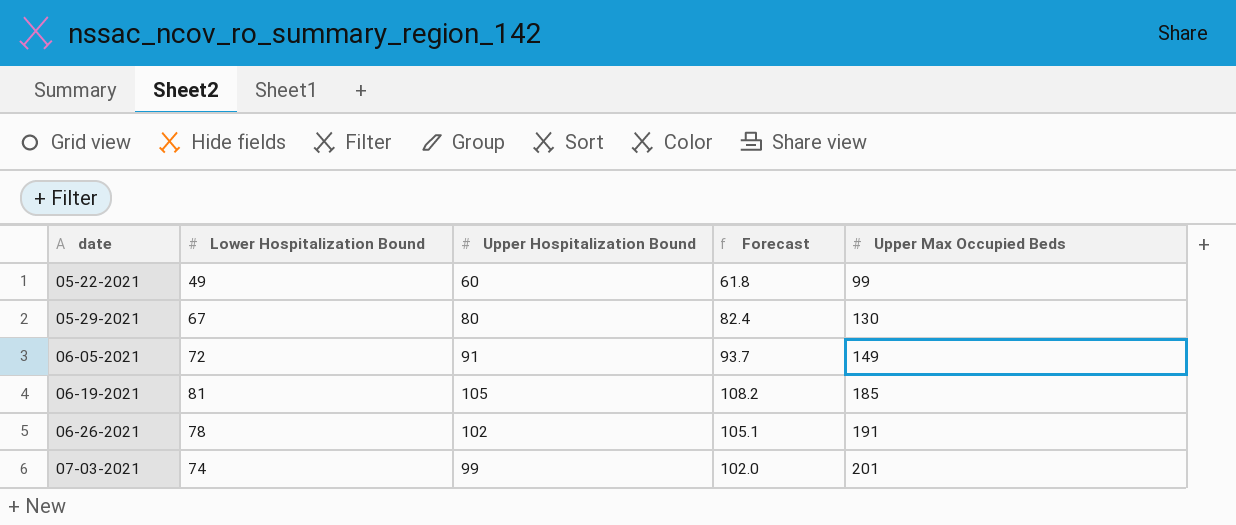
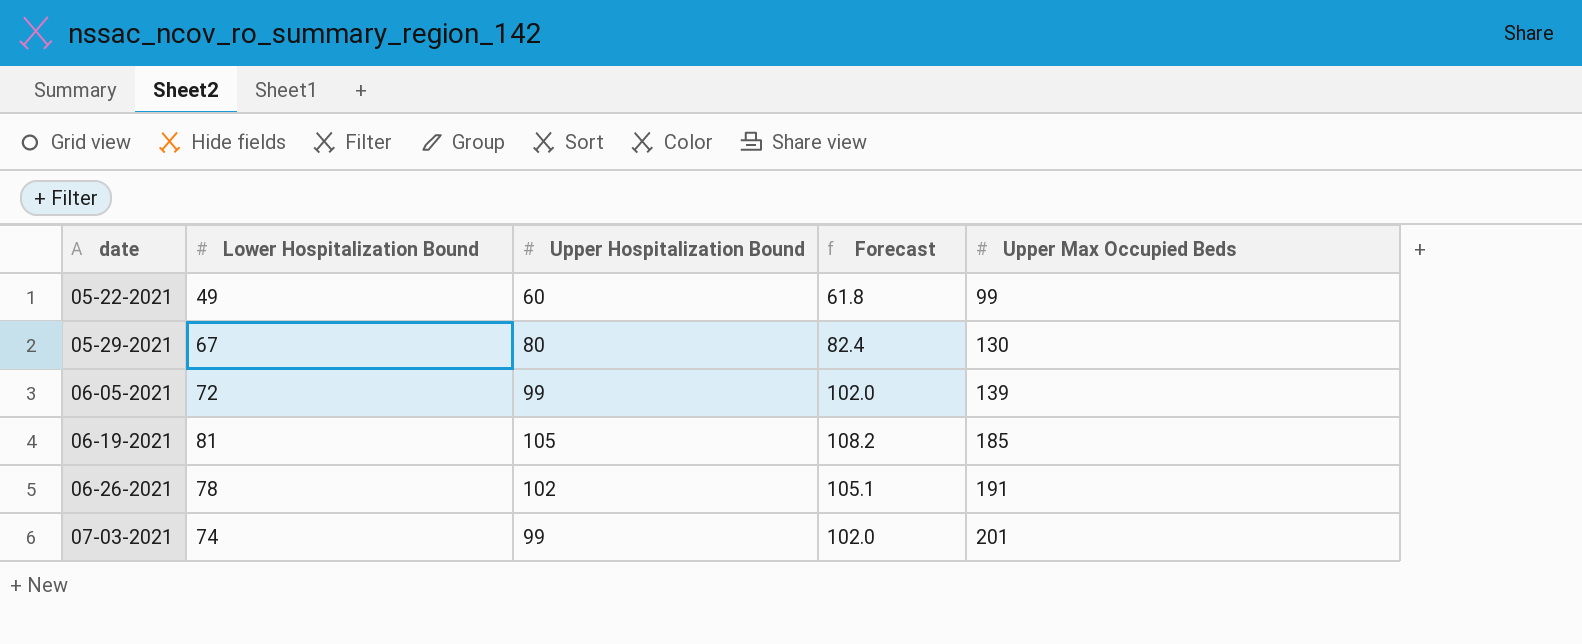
06-05-2021 | Upper Hospitalization Bound: 91 -> 99
06-05-2021 | Forecast: 93.7 -> 102.0
06-05-2021 | Upper Max Occupied Beds: 149 -> 139

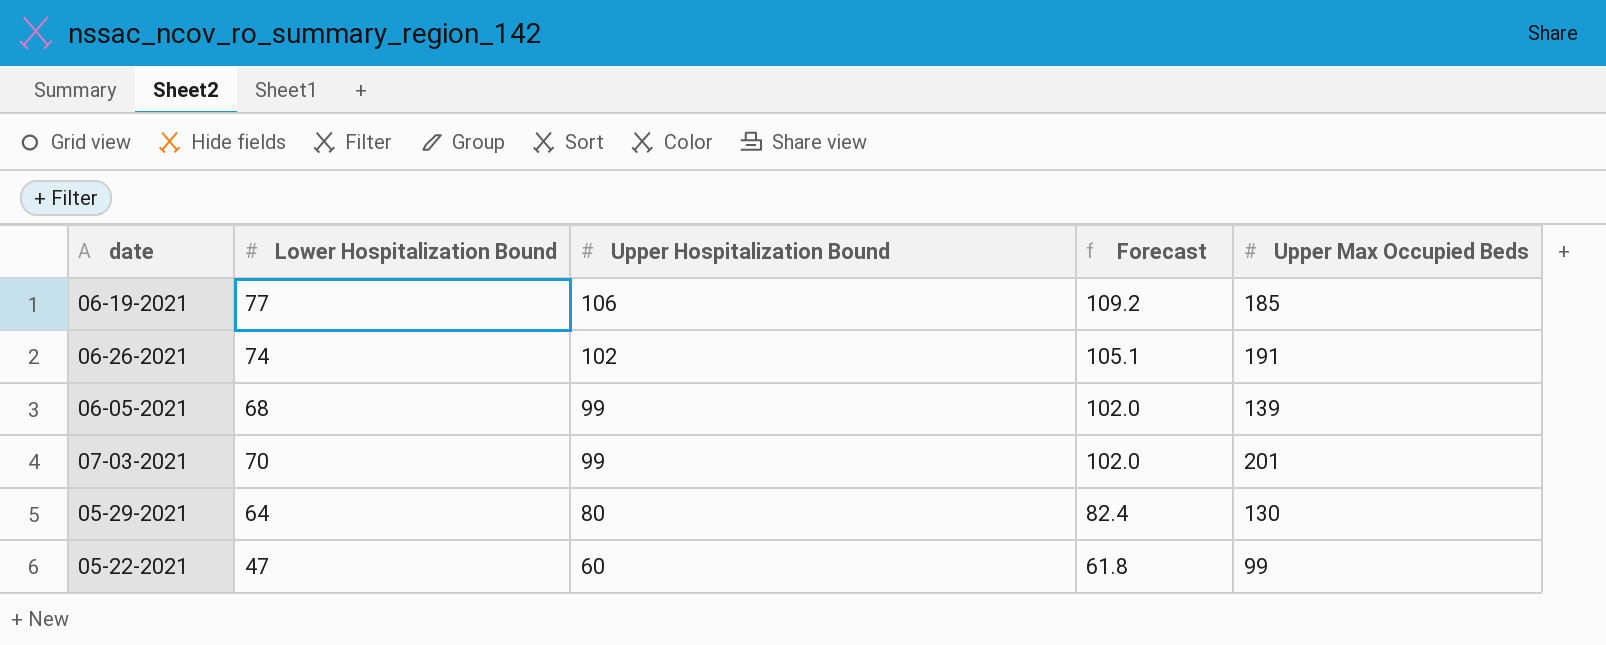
row order: date ascending -> Upper Hospitalization Bound descending
06-19-2021 | Lower Hospitalization Bound: 81 -> 77
06-19-2021 | Upper Hospitalization Bound: 105 -> 106
06-19-2021 | Forecast: 108.2 -> 109.2
06-26-2021 | Lower Hospitalization Bound: 78 -> 74
06-05-2021 | Lower Hospitalization Bound: 72 -> 68
07-03-2021 | Lower Hospitalization Bound: 74 -> 70
05-29-2021 | Lower Hospitalization Bound: 67 -> 64
05-22-2021 | Lower Hospitalization Bound: 49 -> 47

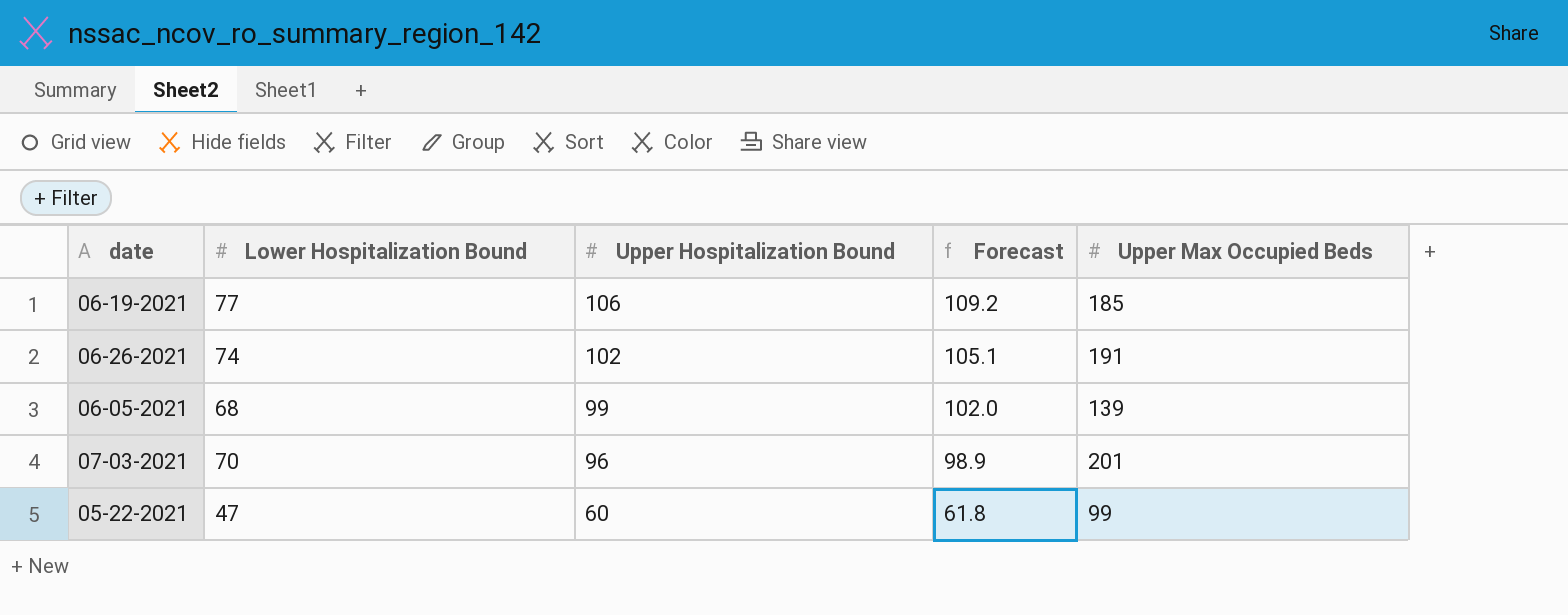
row 05-29-2021: 64 | 80 | 82.4 | 130 -> none
07-03-2021 | Upper Hospitalization Bound: 99 -> 96
07-03-2021 | Forecast: 102.0 -> 98.9

